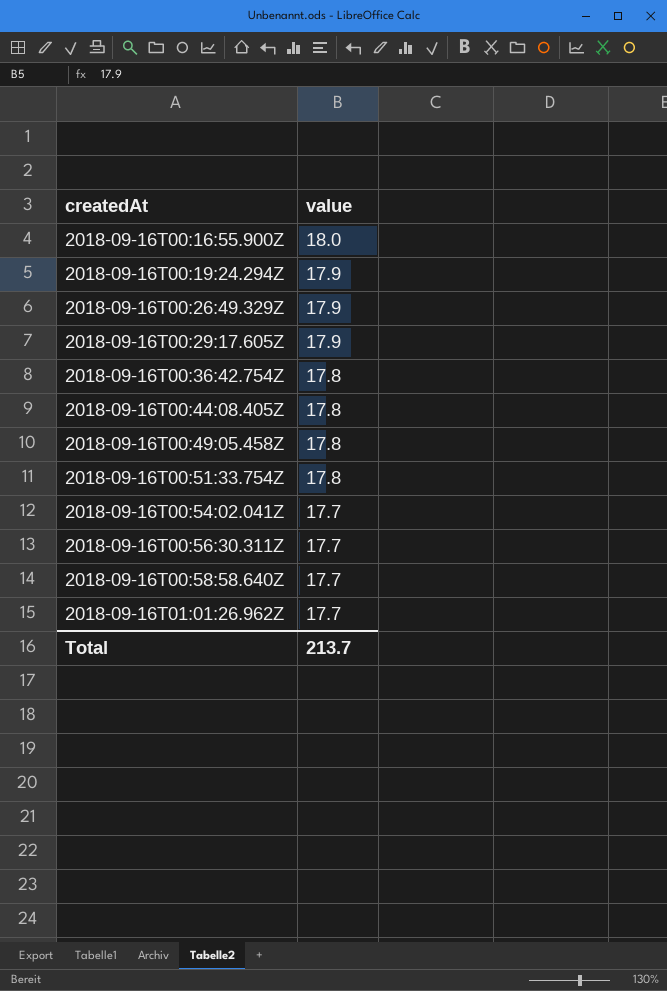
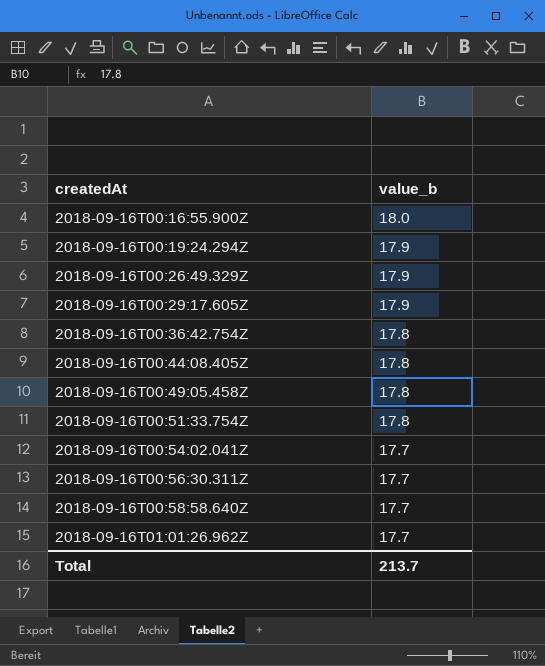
column name: value -> value_b

